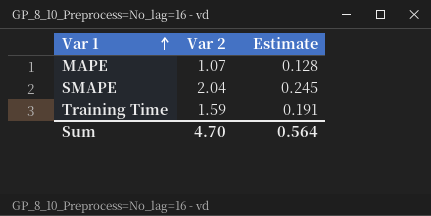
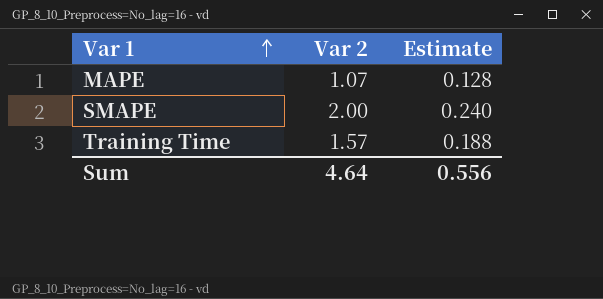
SMAPE | Var 2: 2.04 -> 2.00
SMAPE | Estimate: 0.245 -> 0.240
Training Time | Var 2: 1.59 -> 1.57
Training Time | Estimate: 0.191 -> 0.188
Sum | Var 2: 4.70 -> 4.64
Sum | Estimate: 0.564 -> 0.556

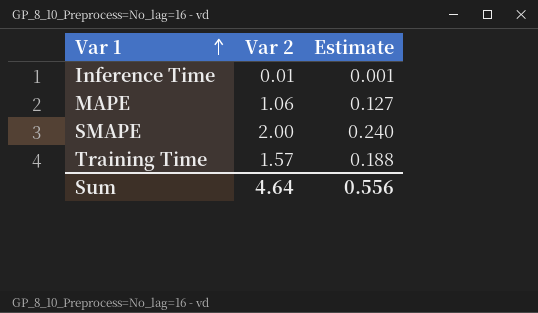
row Inference Time: none -> 0.01 | 0.001
MAPE | Var 2: 1.07 -> 1.06
MAPE | Estimate: 0.128 -> 0.127

